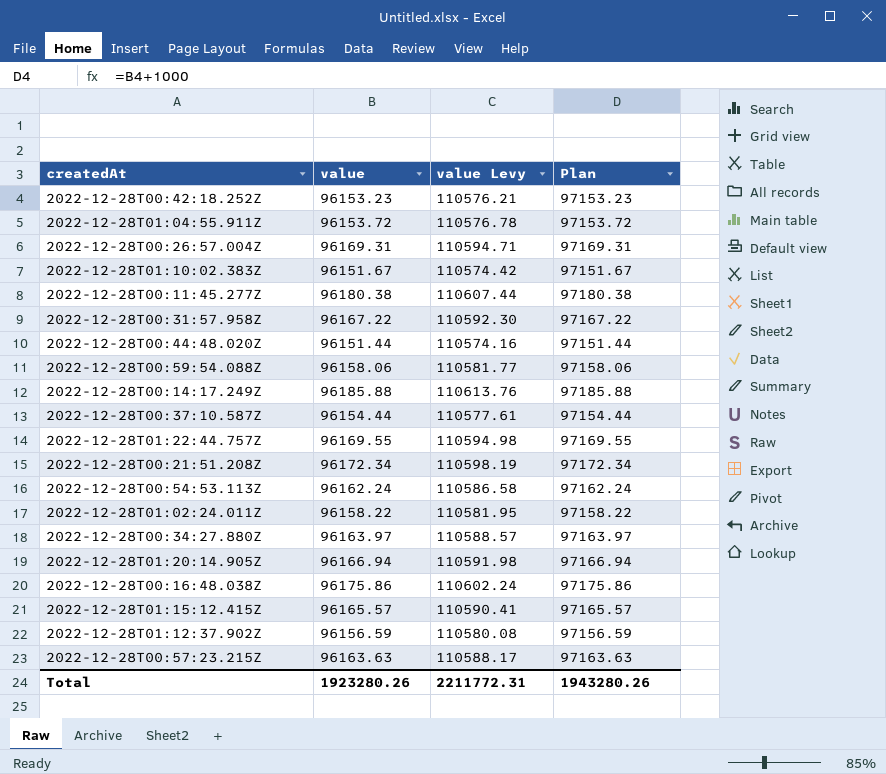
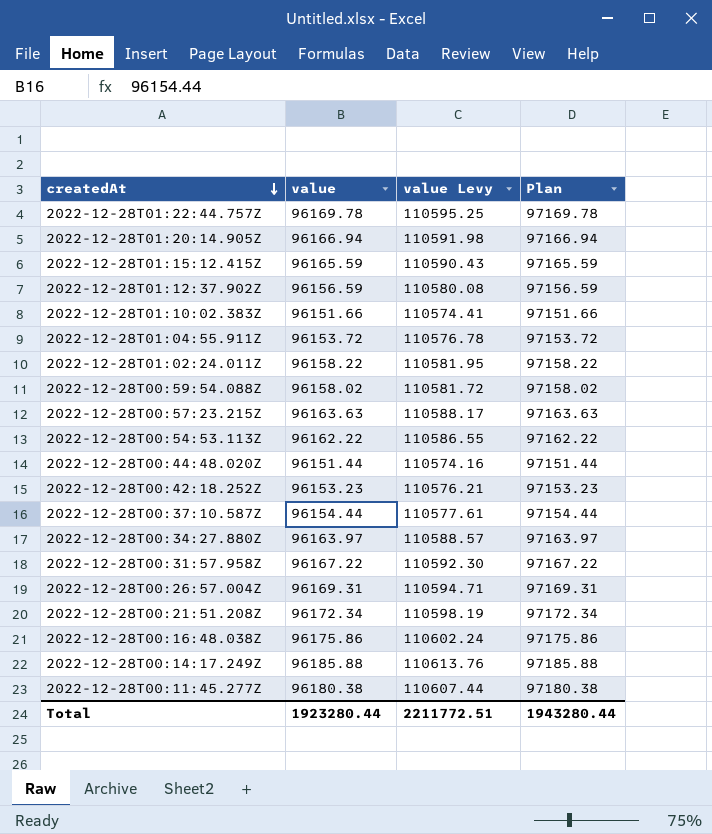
row order: none -> createdAt descending
2022-12-28T01:22:44.757Z | value: 96169.55 -> 96169.78
2022-12-28T01:22:44.757Z | value Levy: 110594.98 -> 110595.25
2022-12-28T01:22:44.757Z | Plan: 97169.55 -> 97169.78
2022-12-28T01:15:12.415Z | value: 96165.57 -> 96165.59
2022-12-28T01:15:12.415Z | value Levy: 110590.41 -> 110590.43
2022-12-28T01:15:12.415Z | Plan: 97165.57 -> 97165.59
2022-12-28T01:10:02.383Z | value: 96151.67 -> 96151.66
2022-12-28T01:10:02.383Z | value Levy: 110574.42 -> 110574.41
2022-12-28T01:10:02.383Z | Plan: 97151.67 -> 97151.66
2022-12-28T00:59:54.088Z | value: 96158.06 -> 96158.02
2022-12-28T00:59:54.088Z | value Levy: 110581.77 -> 110581.72
2022-12-28T00:59:54.088Z | Plan: 97158.06 -> 97158.02
2022-12-28T00:54:53.113Z | value: 96162.24 -> 96162.22
2022-12-28T00:54:53.113Z | value Levy: 110586.58 -> 110586.55
2022-12-28T00:54:53.113Z | Plan: 97162.24 -> 97162.22
Total | value: 1923280.26 -> 1923280.44
Total | value Levy: 2211772.31 -> 2211772.51
Total | Plan: 1943280.26 -> 1943280.44

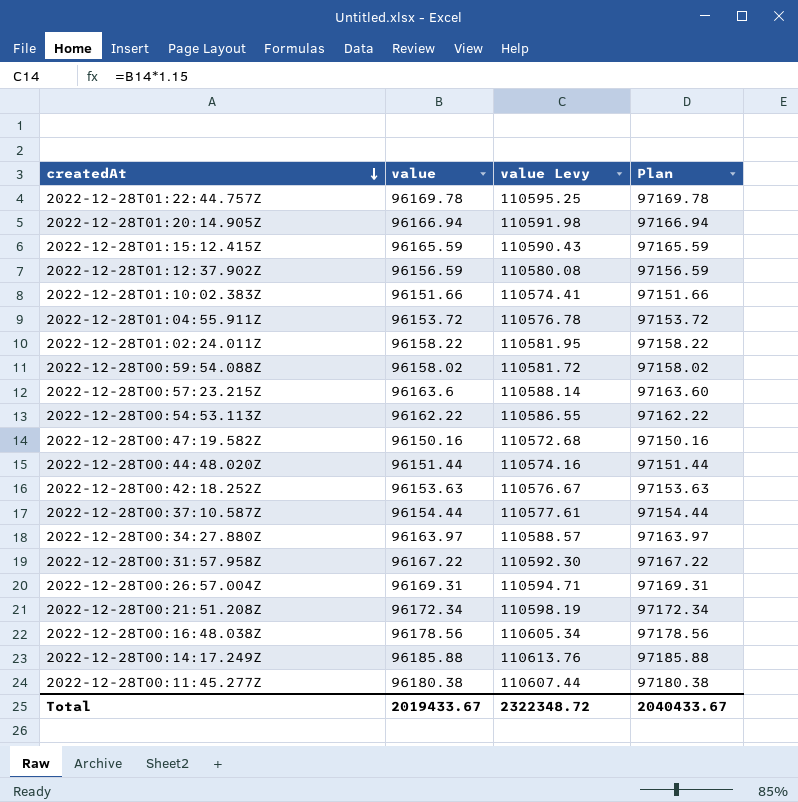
2022-12-28T00:57:23.215Z | value: 96163.63 -> 96163.6
2022-12-28T00:57:23.215Z | value Levy: 110588.17 -> 110588.14
2022-12-28T00:57:23.215Z | Plan: 97163.63 -> 97163.60
row 2022-12-28T00:47:19.582Z: none -> 96150.16 | 110572.68 | 97150.16
2022-12-28T00:42:18.252Z | value: 96153.23 -> 96153.63
2022-12-28T00:42:18.252Z | value Levy: 110576.21 -> 110576.67
2022-12-28T00:42:18.252Z | Plan: 97153.23 -> 97153.63
2022-12-28T00:16:48.038Z | value: 96175.86 -> 96178.56
2022-12-28T00:16:48.038Z | value Levy: 110602.24 -> 110605.34
2022-12-28T00:16:48.038Z | Plan: 97175.86 -> 97178.56
Total | value: 1923280.44 -> 2019433.67
Total | value Levy: 2211772.51 -> 2322348.72
Total | Plan: 1943280.44 -> 2040433.67

